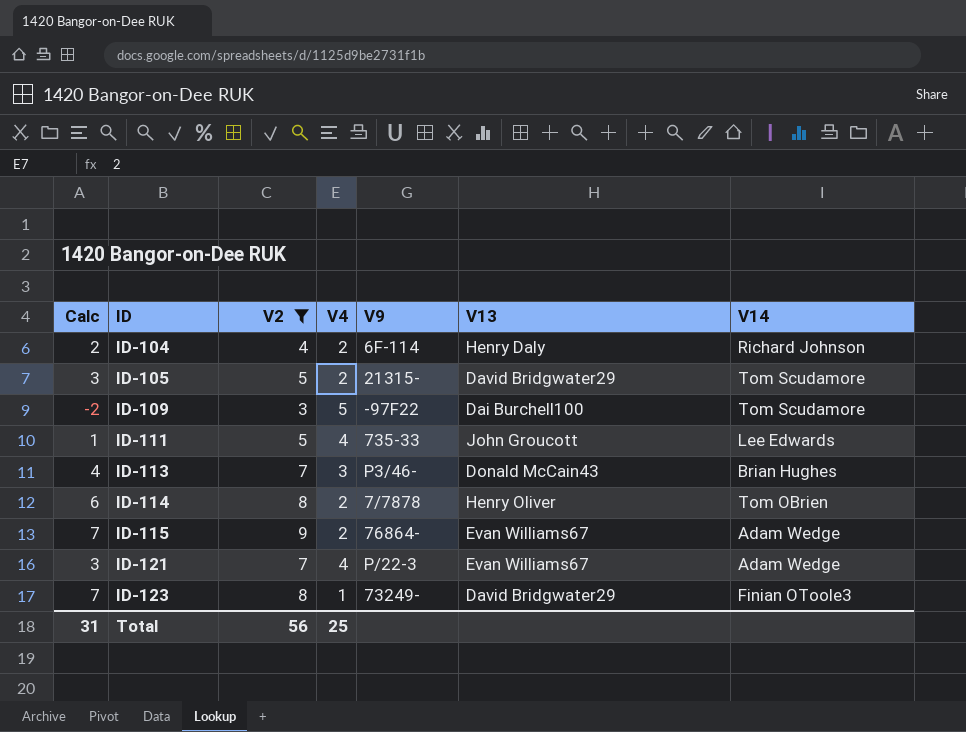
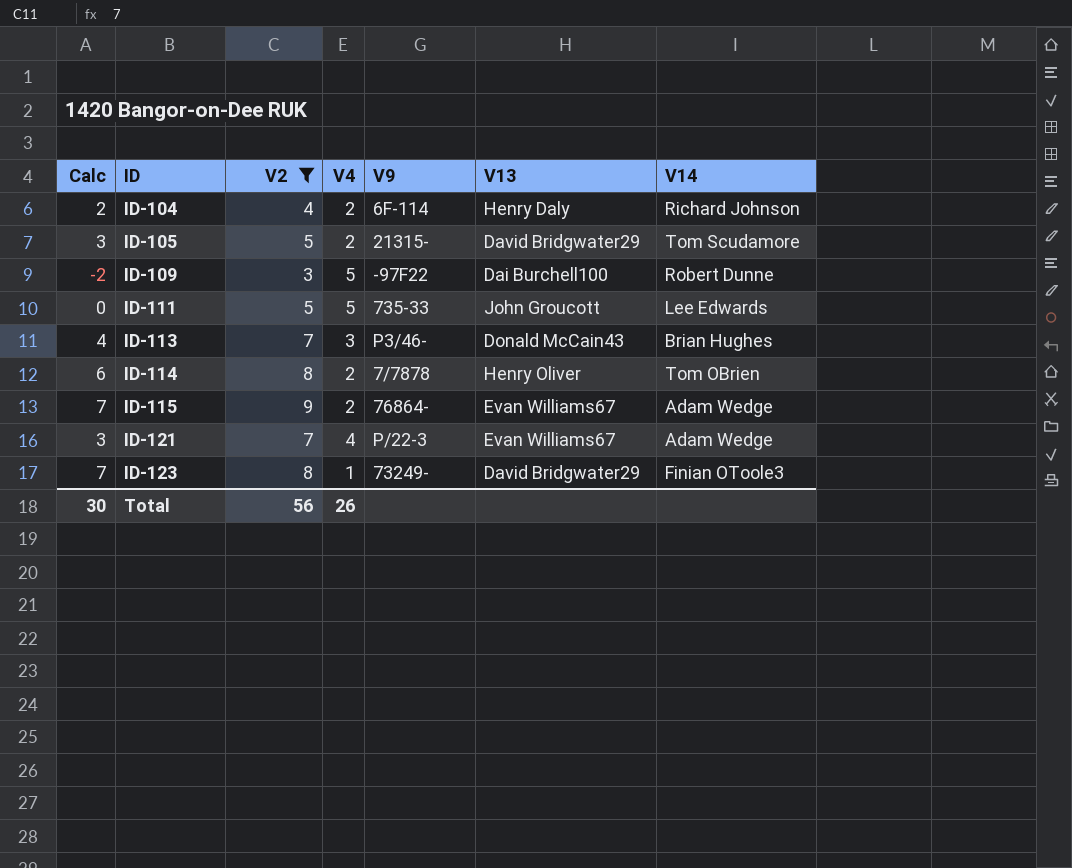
ID-109 | V14: Tom Scudamore -> Robert Dunne
ID-111 | Calc: 1 -> 0
ID-111 | V4: 4 -> 5
Total | Calc: 31 -> 30
Total | V4: 25 -> 26

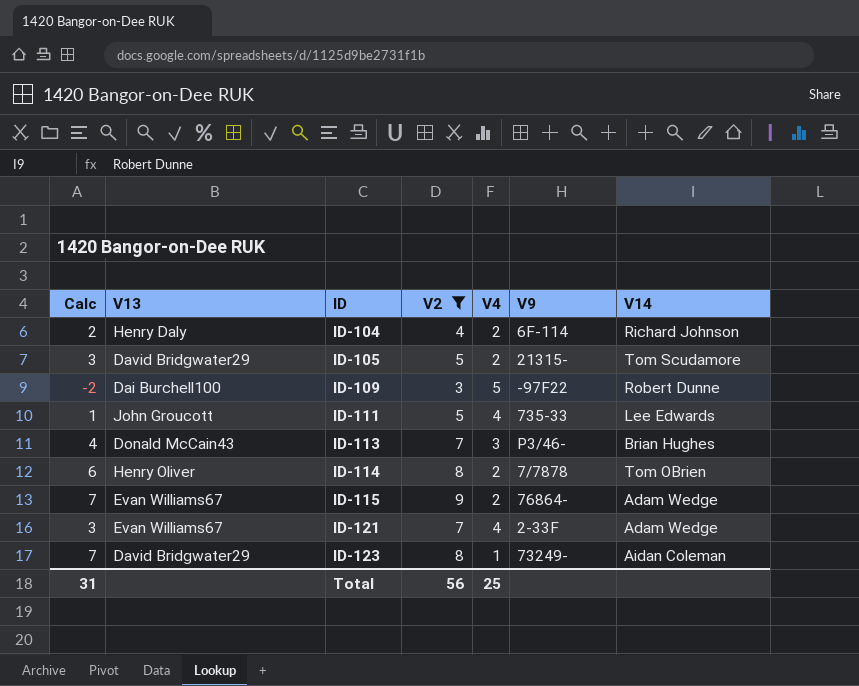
column V13 | position: 6 -> 2
ID-111 | Calc: 0 -> 1
ID-111 | V4: 5 -> 4
ID-121 | V9: P/22-3 -> 2-33F
ID-123 | V14: Finian OToole3 -> Aidan Coleman
Total | Calc: 30 -> 31
Total | V4: 26 -> 25

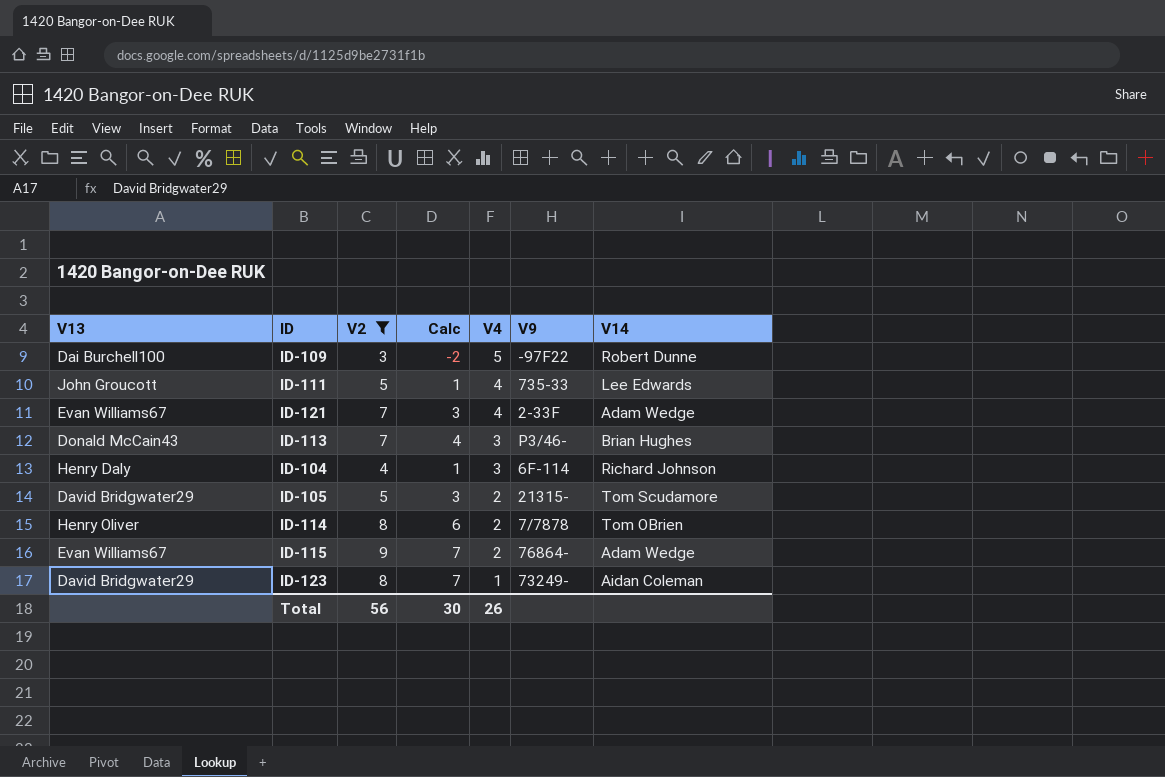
row order: ID ascending -> V4 descending
column Calc | position: 1 -> 4
ID-104 | Calc: 2 -> 1
ID-104 | V4: 2 -> 3
Total | Calc: 31 -> 30
Total | V4: 25 -> 26

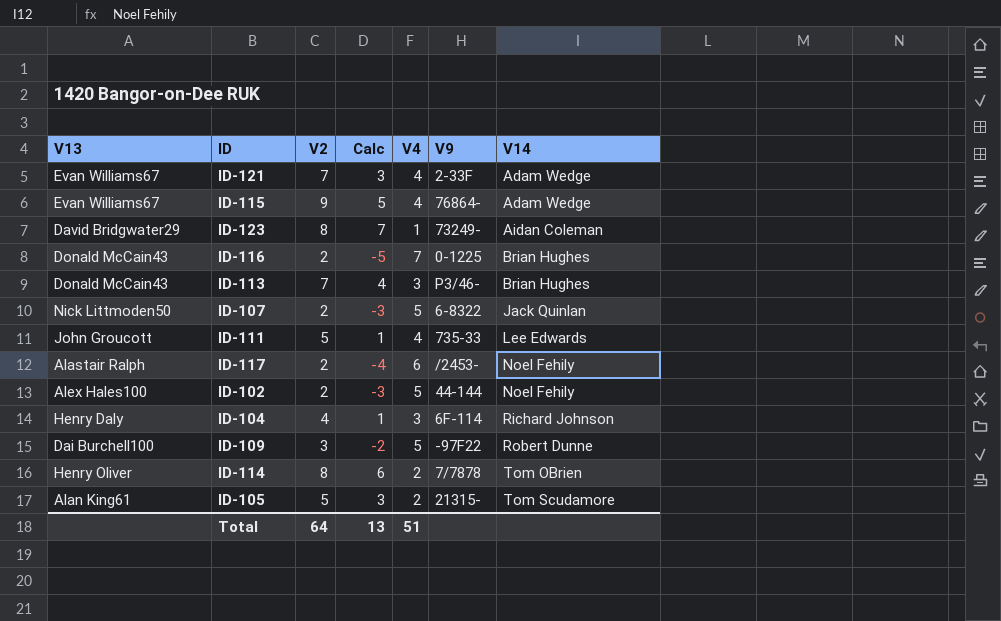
filter: V2 != 2 -> none
row order: V4 descending -> V14 ascending
ID-115 | Calc: 7 -> 5
ID-115 | V4: 2 -> 4
ID-105 | V13: David Bridgwater29 -> Alan King61
Total | V2: 56 -> 64
Total | Calc: 30 -> 13
Total | V4: 26 -> 51

